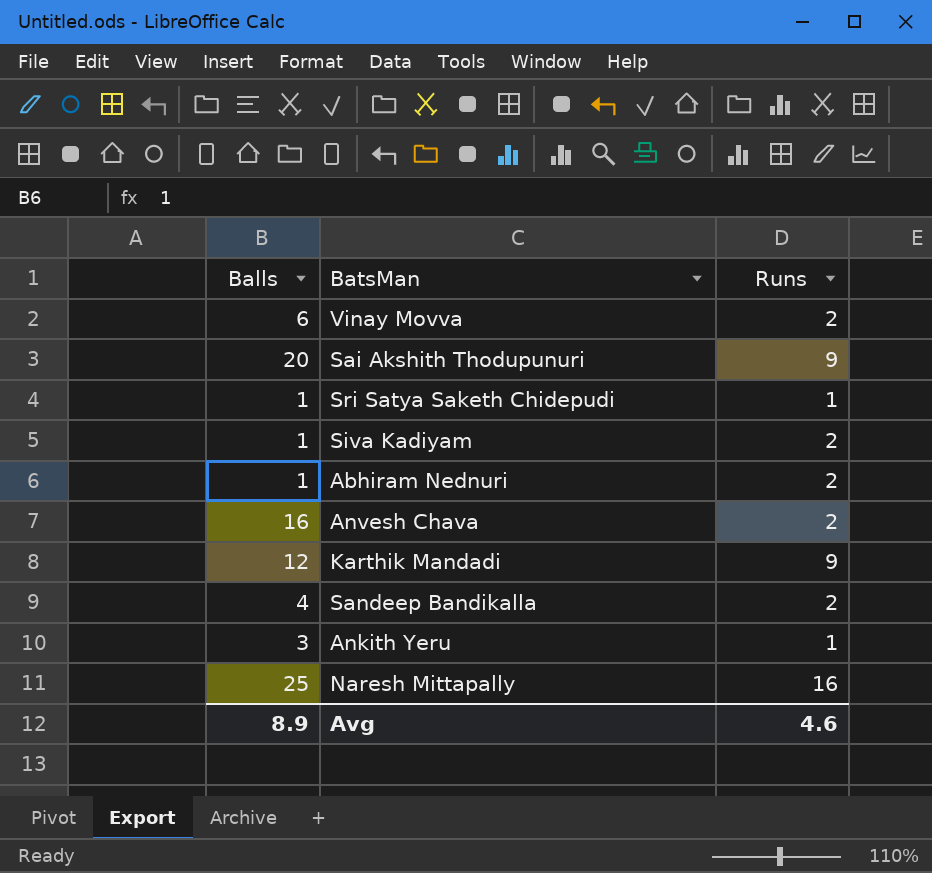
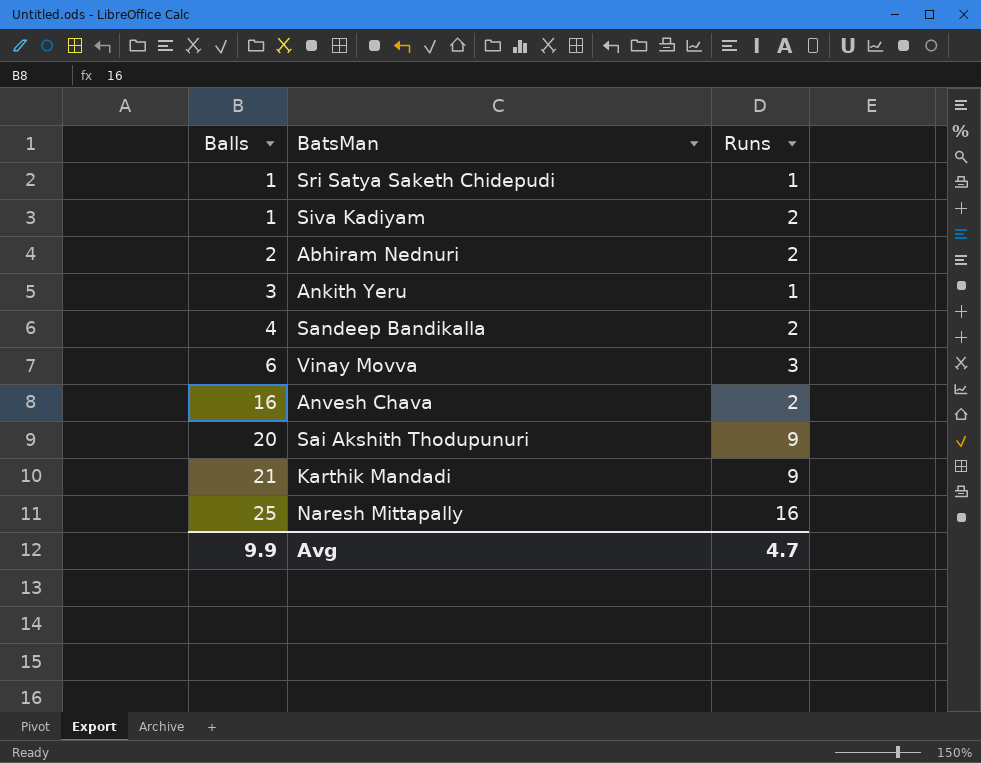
row order: none -> Balls ascending
Abhiram Nednuri | Balls: 1 -> 2
Vinay Movva | Runs: 2 -> 3
Karthik Mandadi | Balls: 12 -> 21
Avg | Balls: 8.9 -> 9.9
Avg | Runs: 4.6 -> 4.7

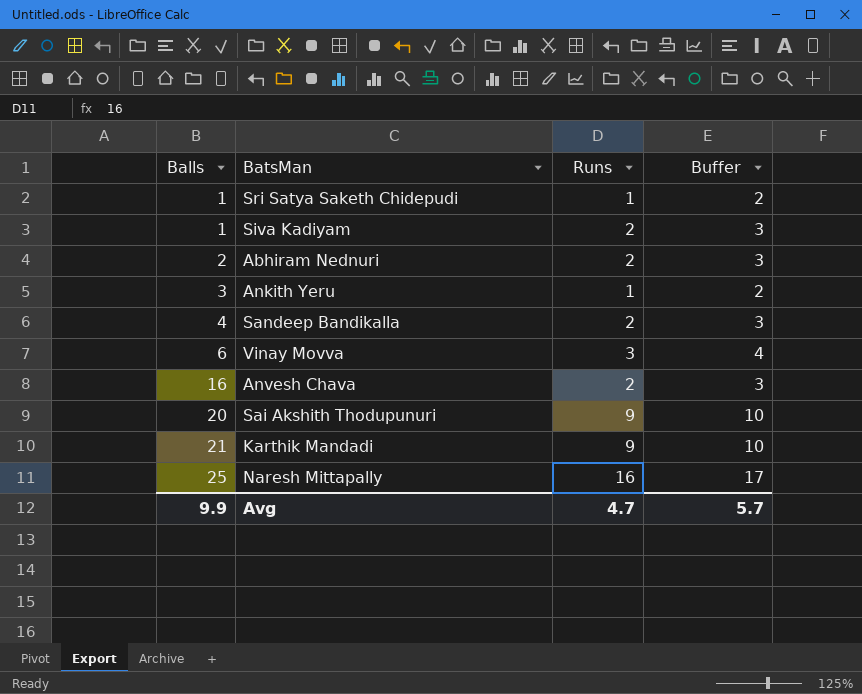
column Buffer | formula: none -> [Runs] + 1

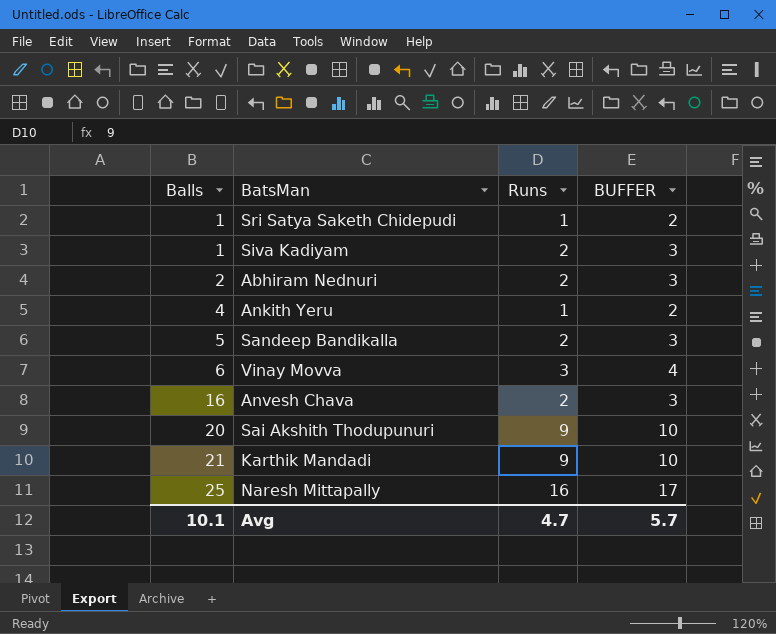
column name: Buffer -> BUFFER
Ankith Yeru | Balls: 3 -> 4
Sandeep Bandikalla | Balls: 4 -> 5
Avg | Balls: 9.9 -> 10.1

